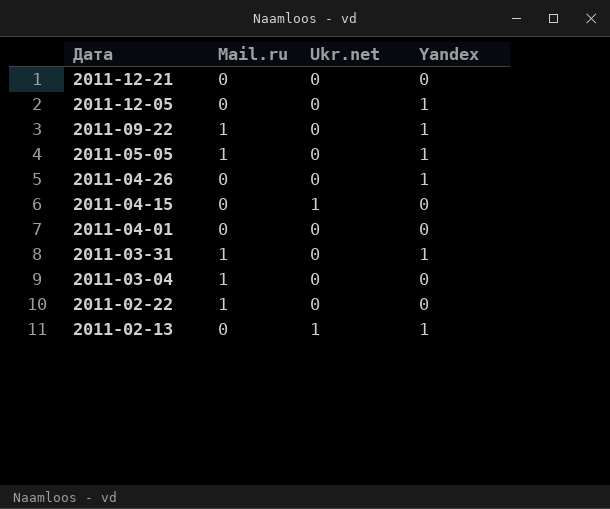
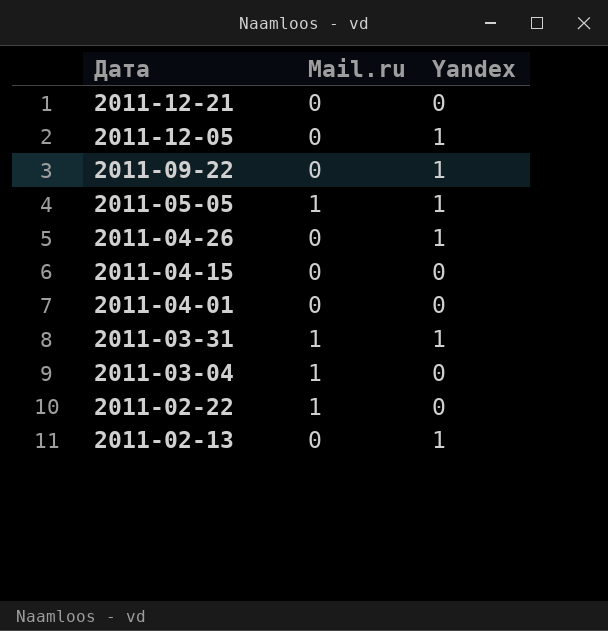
column Ukr.net | position: 3 -> none
2011-09-22 | Mail.ru: 1 -> 0

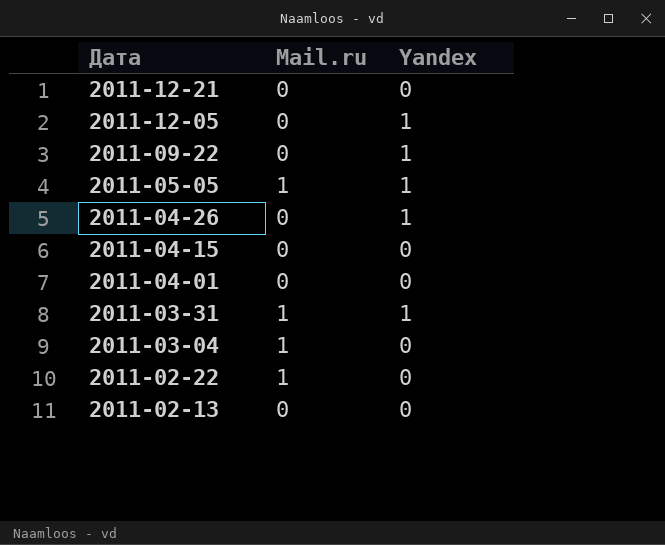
2011-02-13 | Yandex: 1 -> 0

